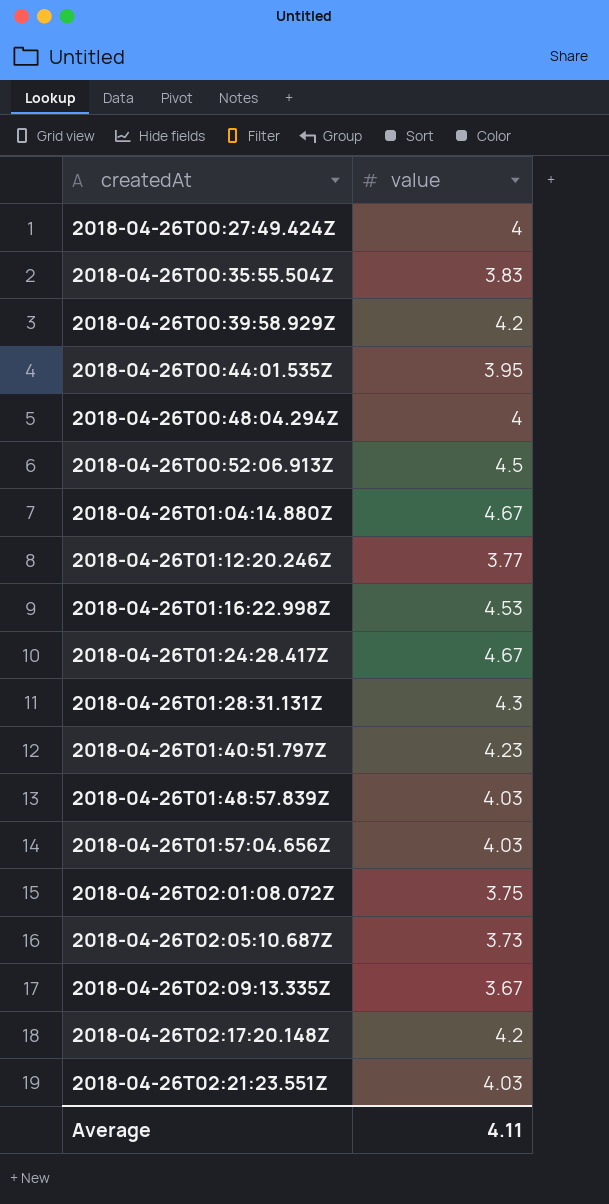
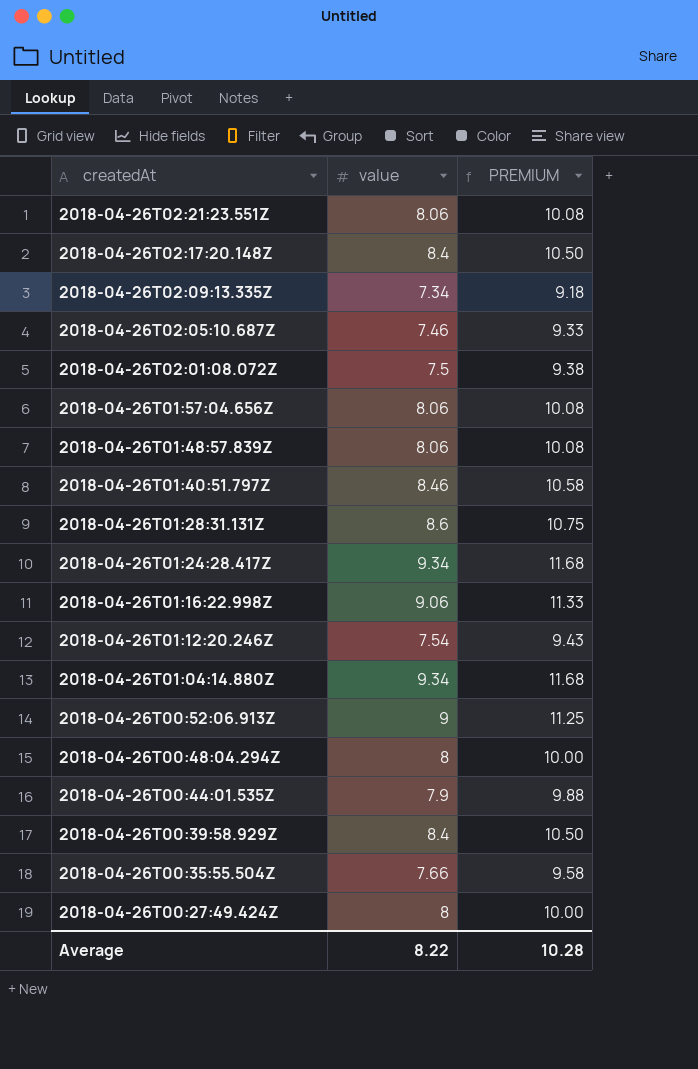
row order: createdAt ascending -> createdAt descending
column PREMIUM | formula: none -> [value] * 1.25
2018-04-26T02:21:23.551Z | value: 4.03 -> 8.06
2018-04-26T02:17:20.148Z | value: 4.2 -> 8.4
2018-04-26T02:09:13.335Z | value: 3.67 -> 7.34
2018-04-26T02:05:10.687Z | value: 3.73 -> 7.46
2018-04-26T02:01:08.072Z | value: 3.75 -> 7.5
2018-04-26T01:57:04.656Z | value: 4.03 -> 8.06
2018-04-26T01:48:57.839Z | value: 4.03 -> 8.06
2018-04-26T01:40:51.797Z | value: 4.23 -> 8.46
2018-04-26T01:28:31.131Z | value: 4.3 -> 8.6
2018-04-26T01:24:28.417Z | value: 4.67 -> 9.34
2018-04-26T01:16:22.998Z | value: 4.53 -> 9.06
2018-04-26T01:12:20.246Z | value: 3.77 -> 7.54
2018-04-26T01:04:14.880Z | value: 4.67 -> 9.34
2018-04-26T00:52:06.913Z | value: 4.5 -> 9
2018-04-26T00:48:04.294Z | value: 4 -> 8
2018-04-26T00:44:01.535Z | value: 3.95 -> 7.9
2018-04-26T00:39:58.929Z | value: 4.2 -> 8.4
2018-04-26T00:35:55.504Z | value: 3.83 -> 7.66
2018-04-26T00:27:49.424Z | value: 4 -> 8
Average | value: 4.11 -> 8.22

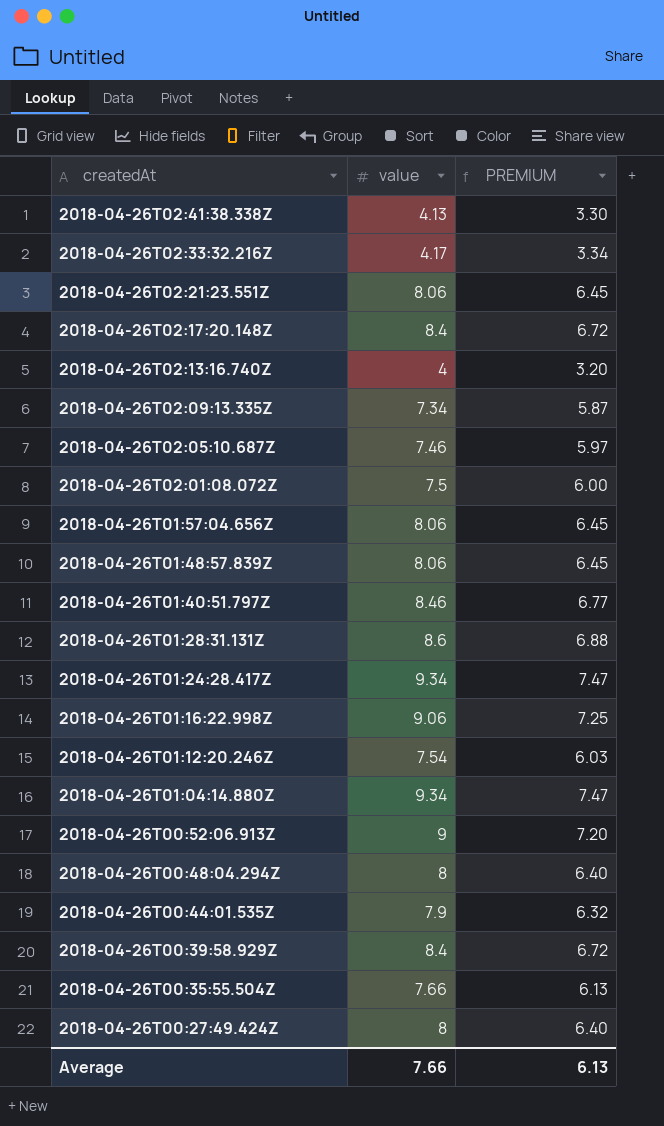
column PREMIUM | formula: [value] * 1.25 -> [value] * 0.8
row 2018-04-26T02:41:38.338Z: none -> 4.13 | 3.30
row 2018-04-26T02:33:32.216Z: none -> 4.17 | 3.34
row 2018-04-26T02:13:16.740Z: none -> 4 | 3.20
Average | value: 8.22 -> 7.66
Average | PREMIUM: 10.28 -> 6.13

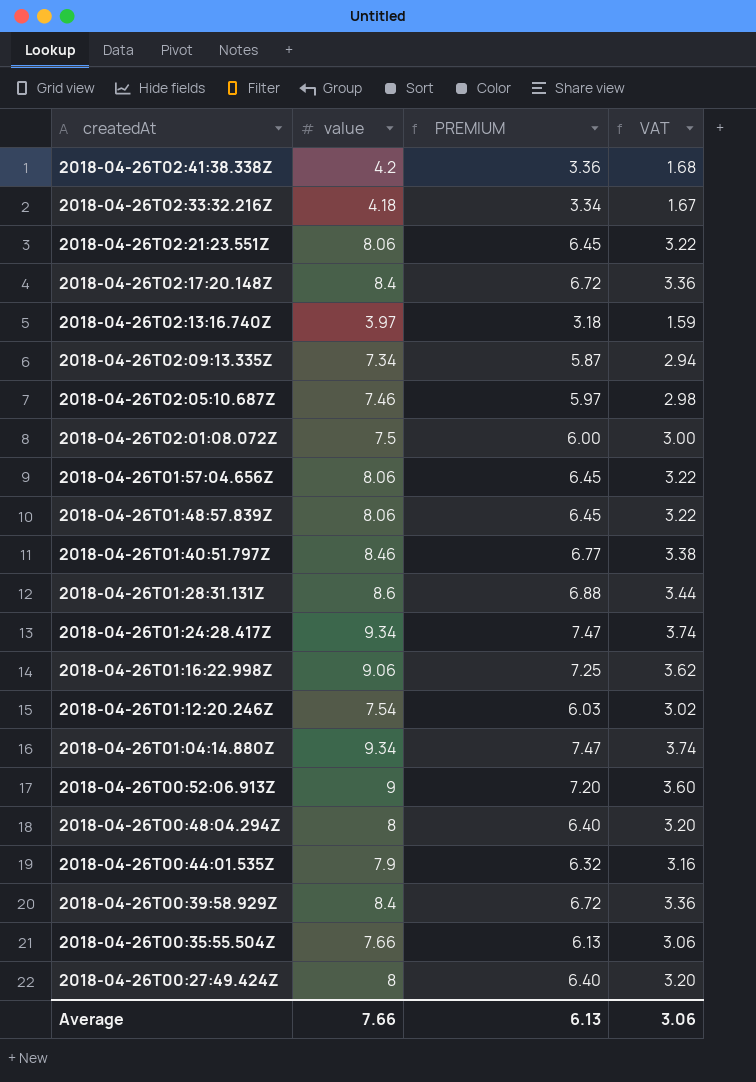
column VAT | formula: none -> [value] * 0.4
2018-04-26T02:41:38.338Z | value: 4.13 -> 4.2
2018-04-26T02:41:38.338Z | PREMIUM: 3.30 -> 3.36
2018-04-26T02:33:32.216Z | value: 4.17 -> 4.18
2018-04-26T02:13:16.740Z | value: 4 -> 3.97
2018-04-26T02:13:16.740Z | PREMIUM: 3.20 -> 3.18

